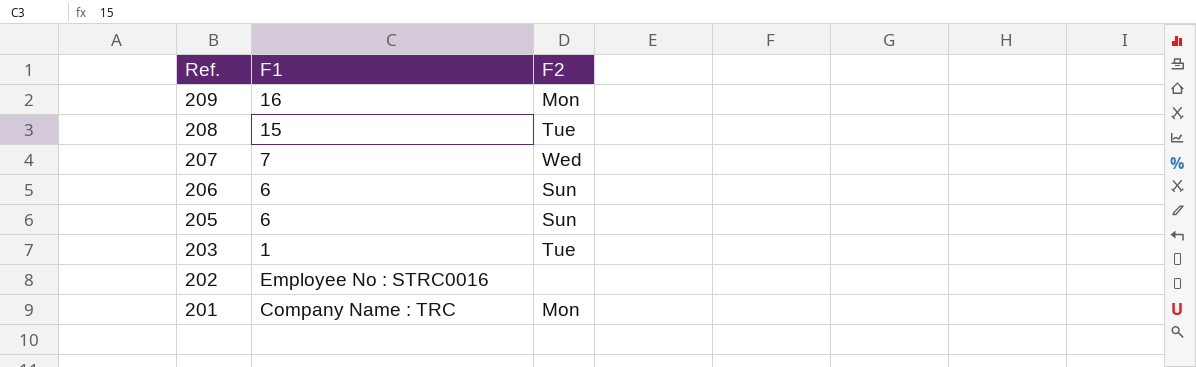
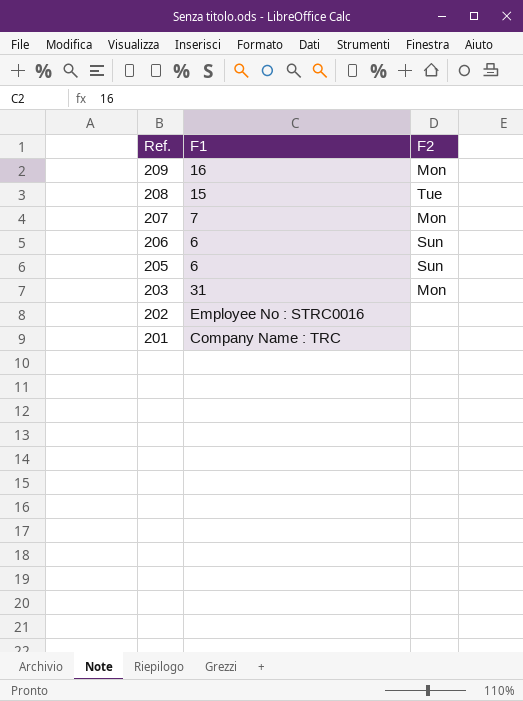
207 | F2: Wed -> Mon
203 | F1: 1 -> 31
203 | F2: Tue -> Mon
201 | F2: Mon -> none

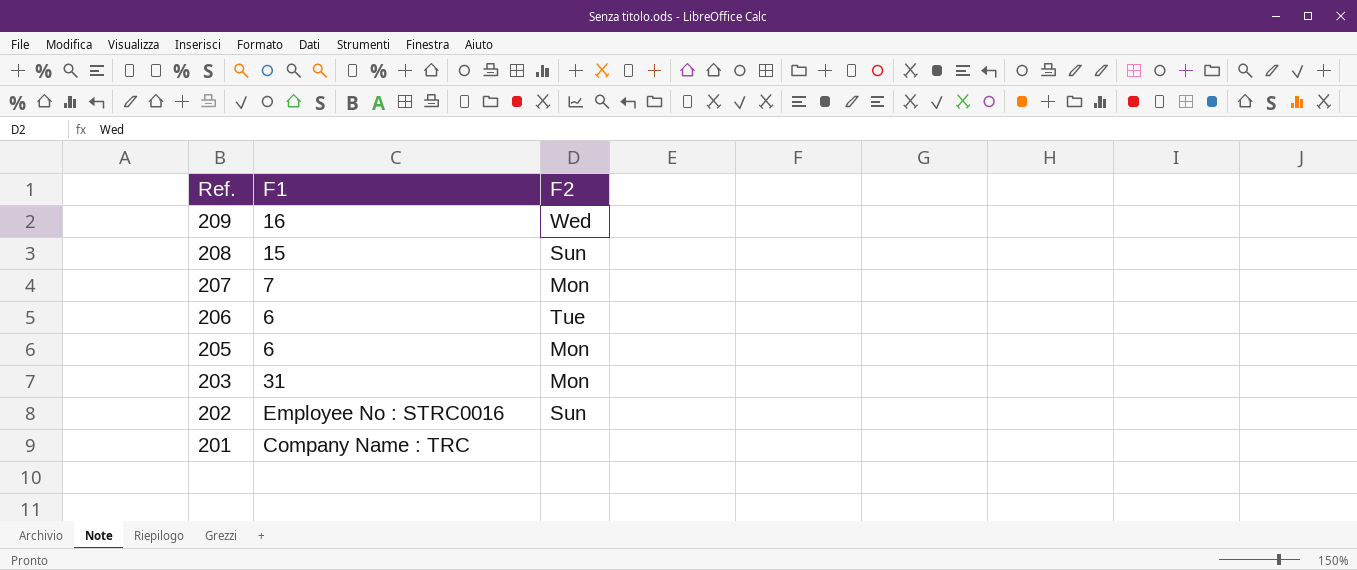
209 | F2: Mon -> Wed
208 | F2: Tue -> Sun
206 | F2: Sun -> Tue
205 | F2: Sun -> Mon
202 | F2: none -> Sun

